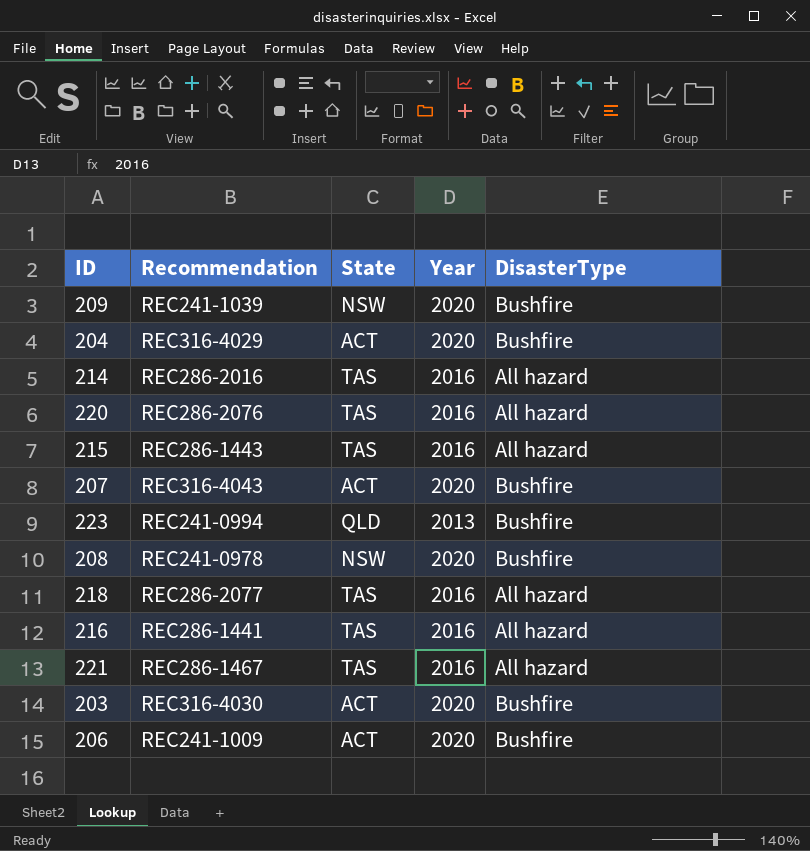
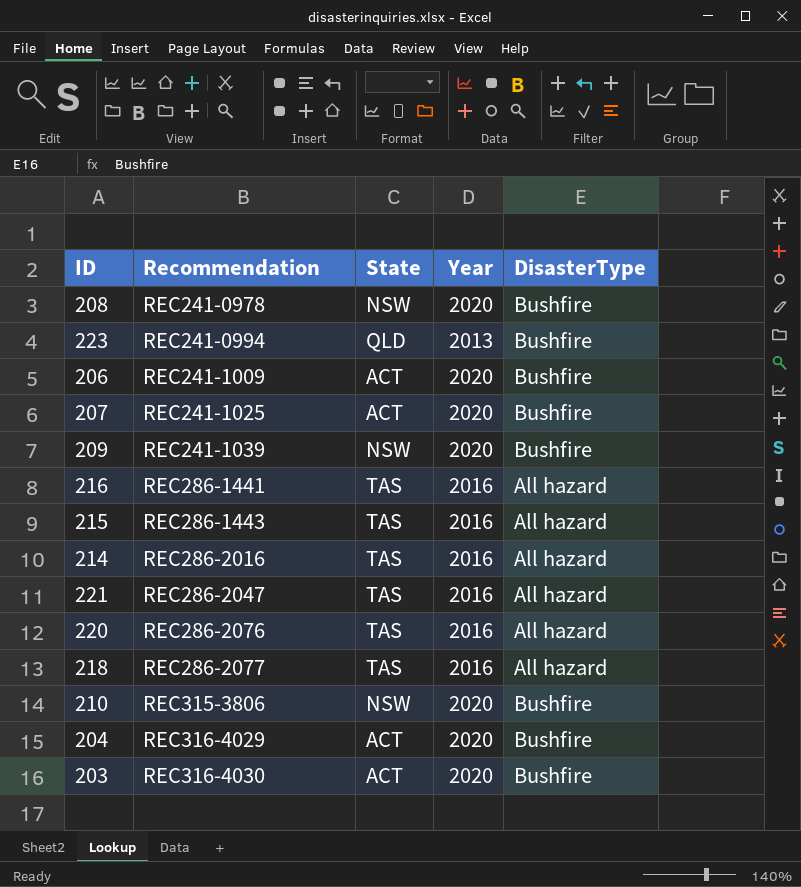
row order: none -> Recommendation ascending
207 | Recommendation: REC316-4043 -> REC241-1025
221 | Recommendation: REC286-1467 -> REC286-2047
row 210: none -> REC315-3806 | NSW | 2020 | Bushfire

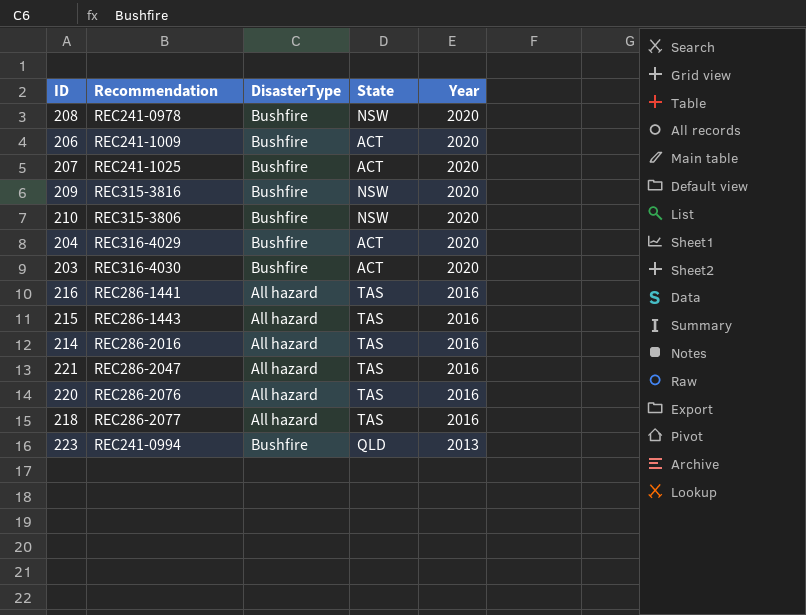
row order: Recommendation ascending -> Year descending
column DisasterType | position: 5 -> 3
209 | Recommendation: REC241-1039 -> REC315-3816

